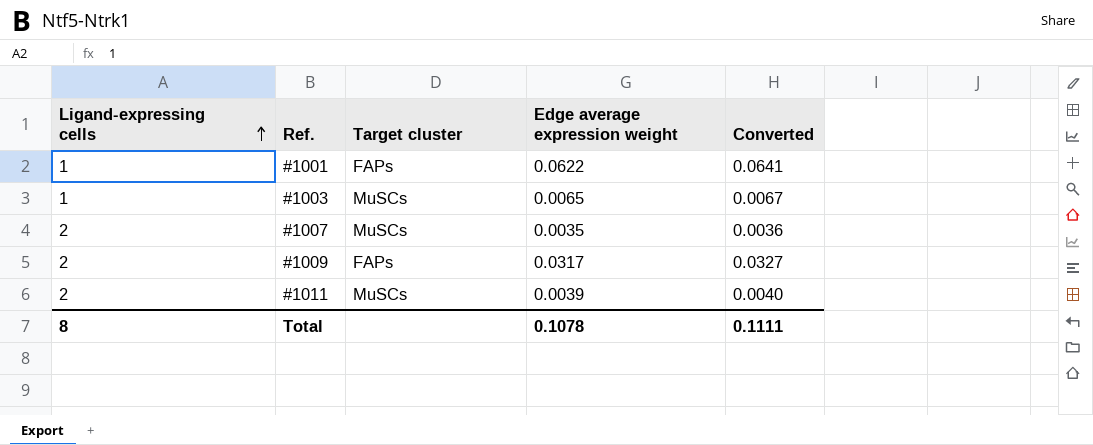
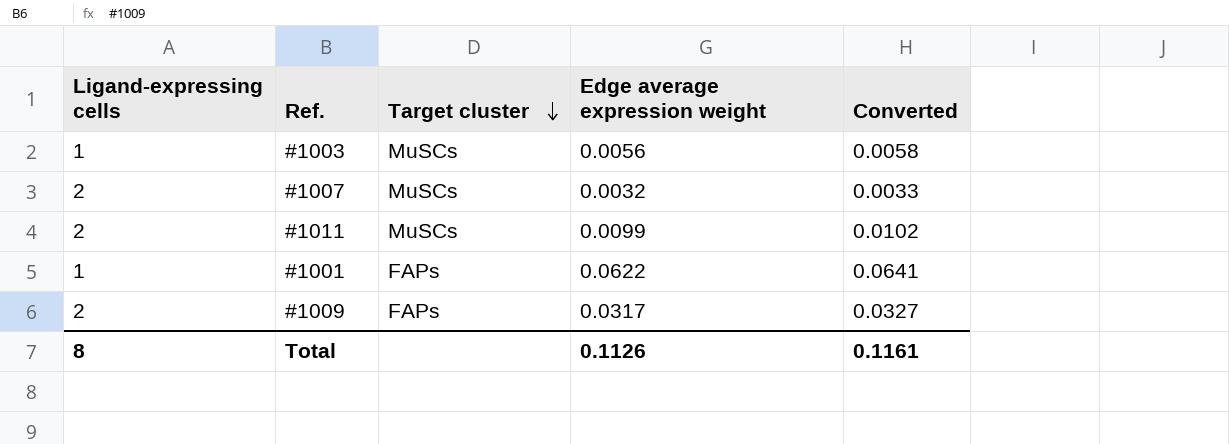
row order: Ligand-expressing cells ascending -> Target cluster descending
#1003 | Edge average expression weight: 0.0065 -> 0.0056
#1003 | Converted: 0.0067 -> 0.0058
#1007 | Edge average expression weight: 0.0035 -> 0.0032
#1007 | Converted: 0.0036 -> 0.0033
#1011 | Edge average expression weight: 0.0039 -> 0.0099
#1011 | Converted: 0.0040 -> 0.0102
Total | Edge average expression weight: 0.1078 -> 0.1126
Total | Converted: 0.1111 -> 0.1161

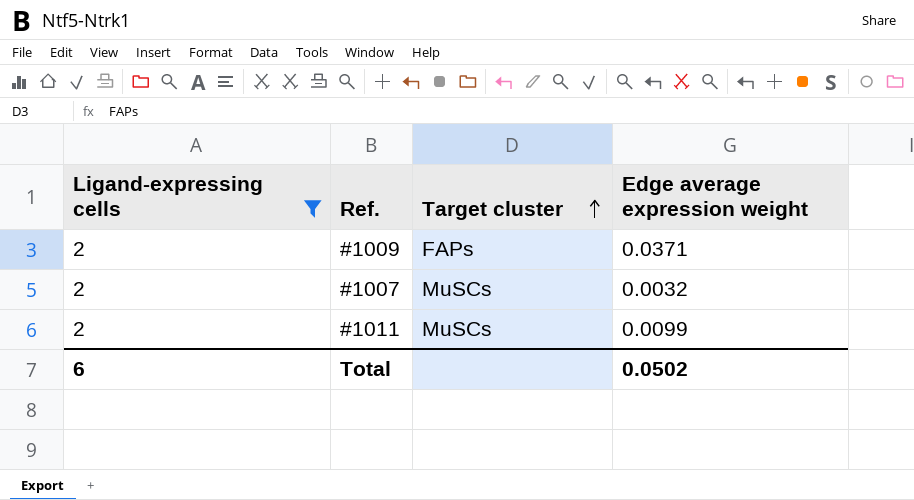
filter: none -> Ligand-expressing cells = 2
row order: Target cluster descending -> Target cluster ascending
column Converted | formula: [Edge average expression weight] * 1.03 -> none
#1009 | Edge average expression weight: 0.0317 -> 0.0371
Total | Ligand-expressing cells: 8 -> 6
Total | Edge average expression weight: 0.1126 -> 0.0502

